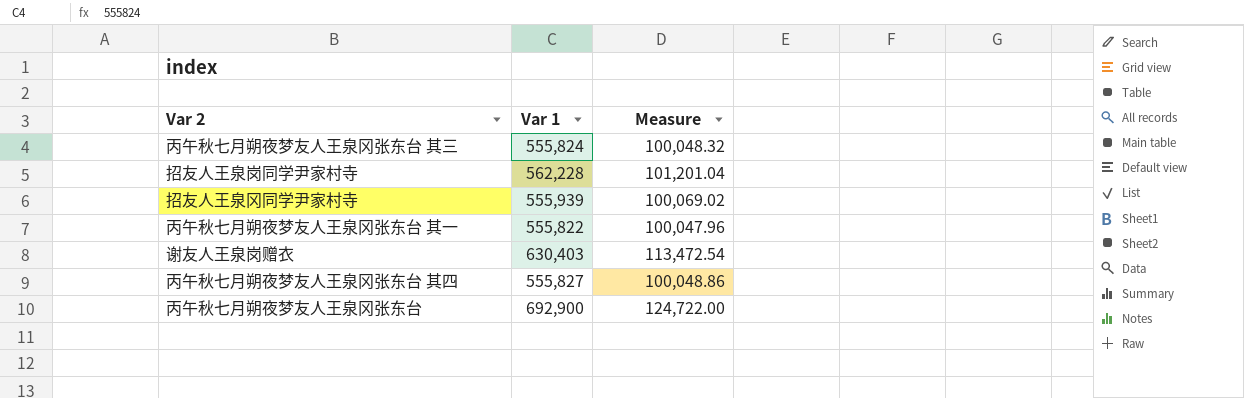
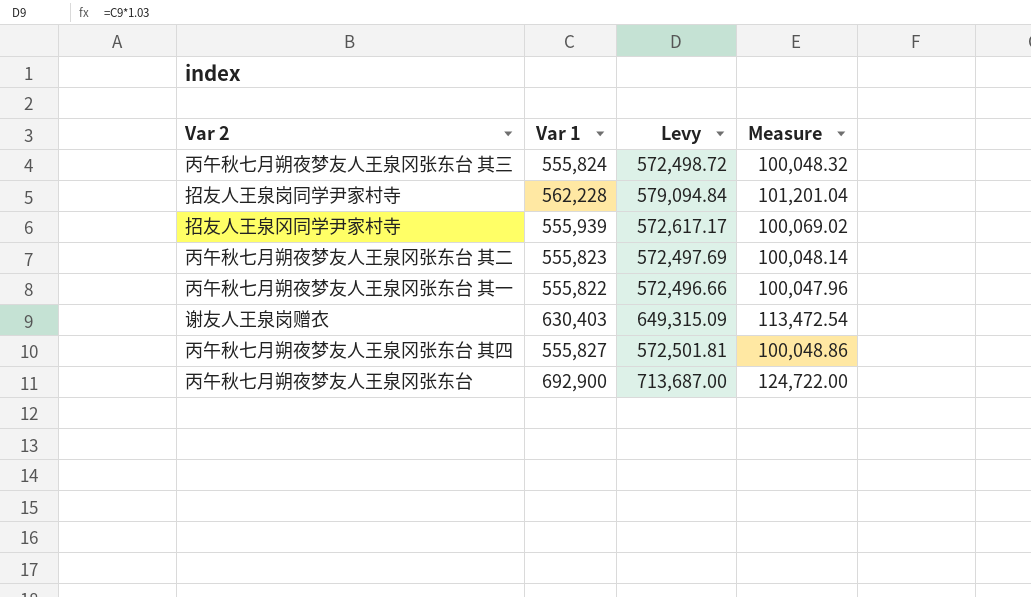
column Levy | formula: none -> [Var 1] * 1.03
row 丙午秋七月朔夜梦友人王泉冈张东台 其二: none -> 555,823 | 572,497.69 | 100,048.14

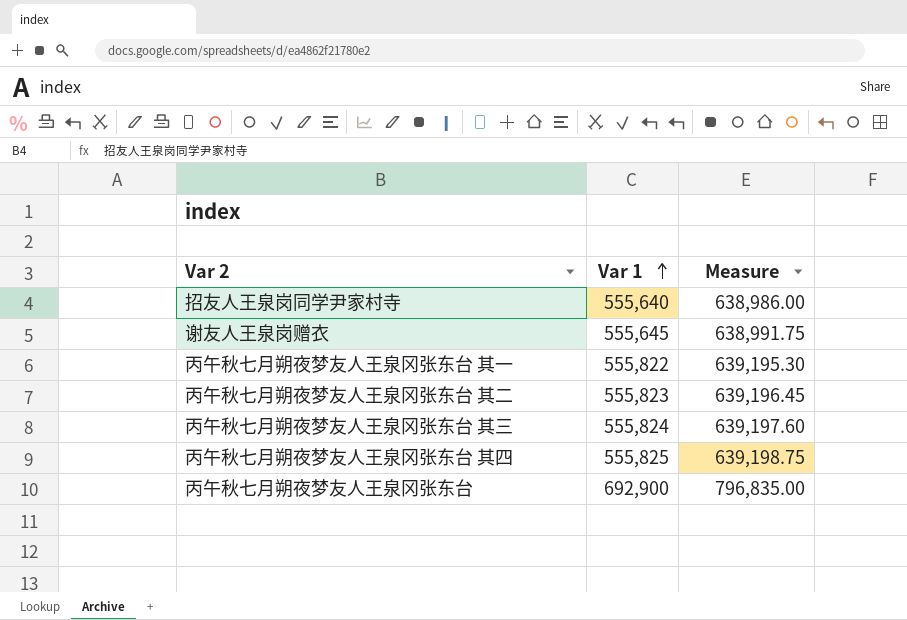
row order: none -> Var 1 ascending
column Levy | formula: [Var 1] * 1.03 -> none
column Measure | formula: [Var 1] * 0.18 -> [Var 1] * 1.15
row 招友人王泉冈同学尹家村寺: 555,939 | 572,617.17 | 100,069.02 -> none
招友人王泉岗同学尹家村寺 | Var 1: 562,228 -> 555,640
谢友人王泉岗赠衣 | Var 1: 630,403 -> 555,645
丙午秋七月朔夜梦友人王泉冈张东台 其四 | Var 1: 555,827 -> 555,825

